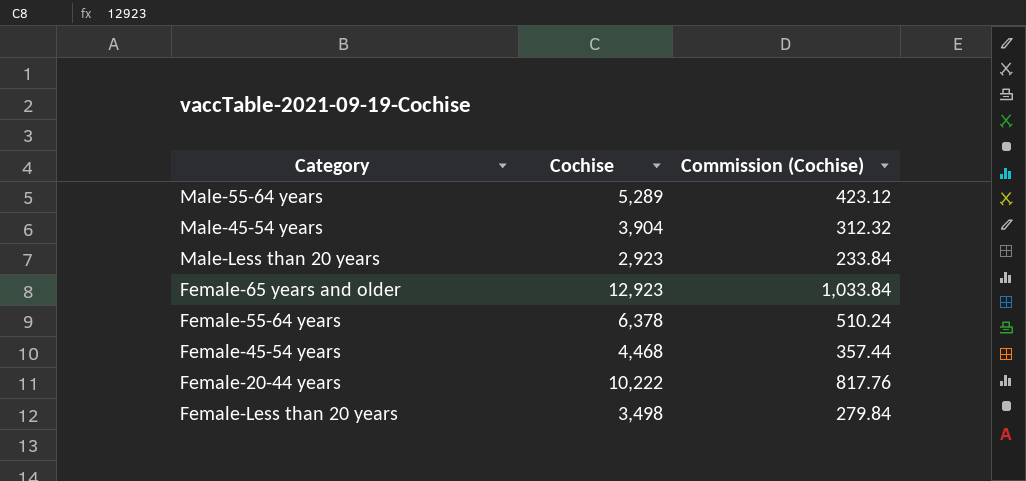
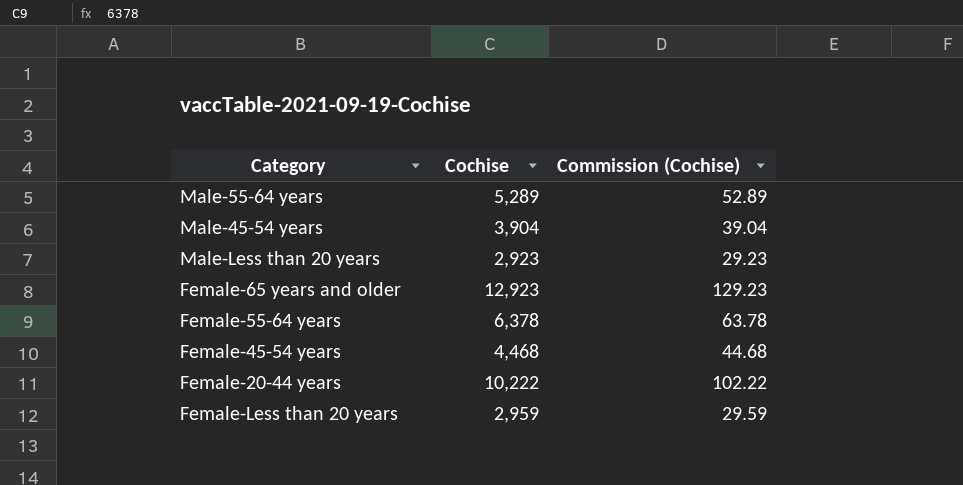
column Commission (Cochise) | formula: [Cochise] * 0.08 -> [Cochise] * 0.01
Female-Less than 20 years | Cochise: 3,498 -> 2,959

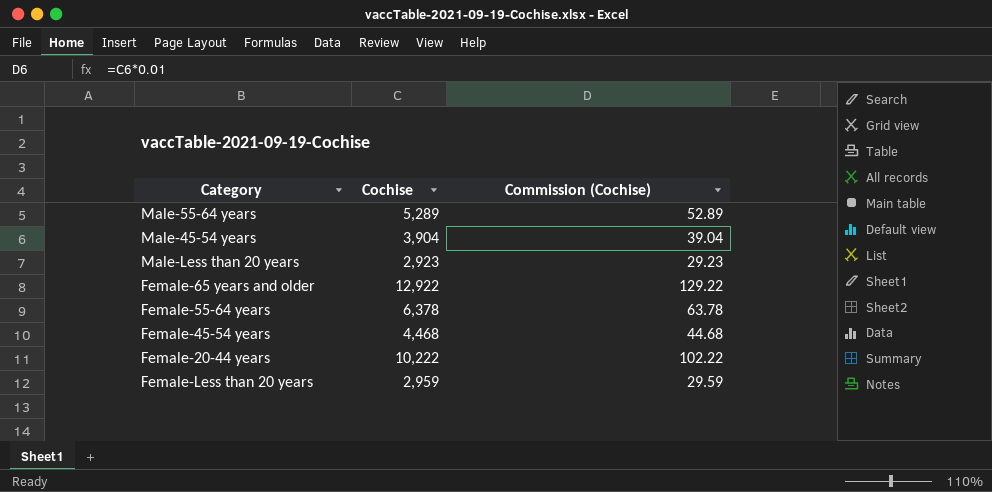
Female-65 years and older | Cochise: 12,923 -> 12,922
Female-65 years and older | Commission (Cochise): 129.23 -> 129.22

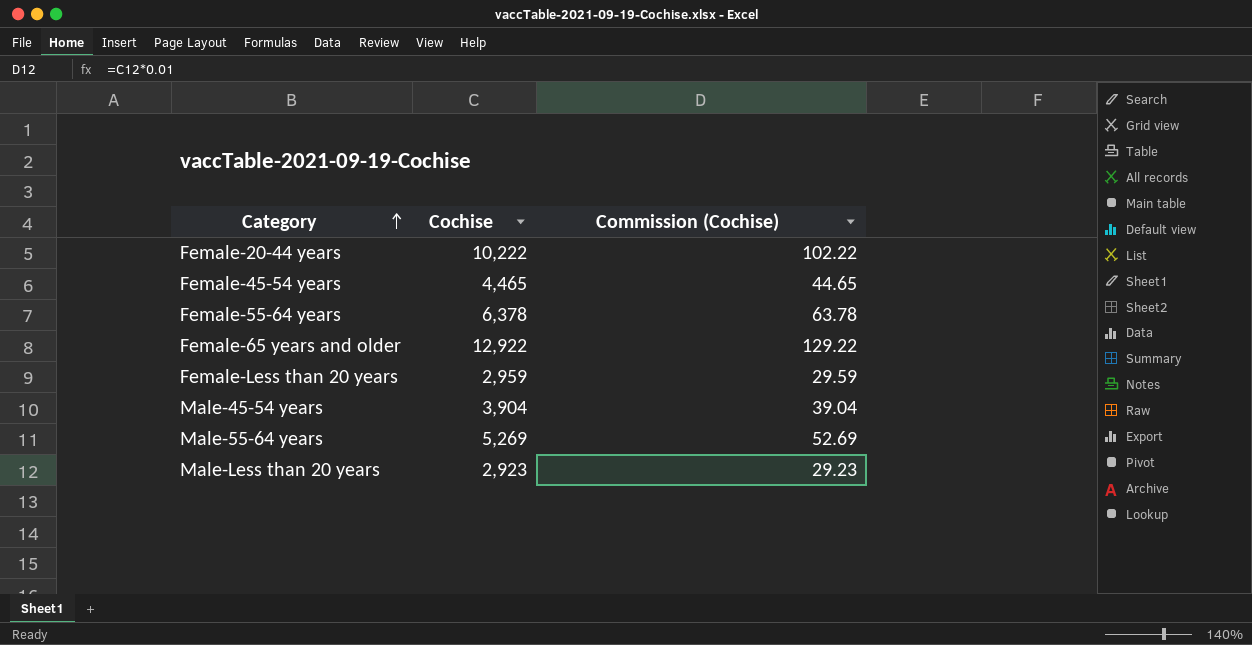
row order: none -> Category ascending
Female-45-54 years | Cochise: 4,468 -> 4,465
Female-45-54 years | Commission (Cochise): 44.68 -> 44.65
Male-55-64 years | Cochise: 5,289 -> 5,269
Male-55-64 years | Commission (Cochise): 52.89 -> 52.69

